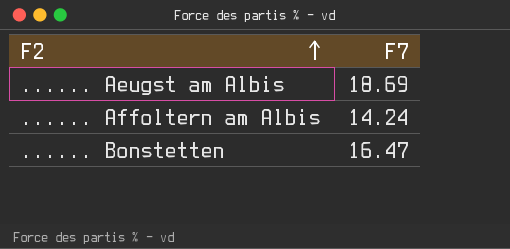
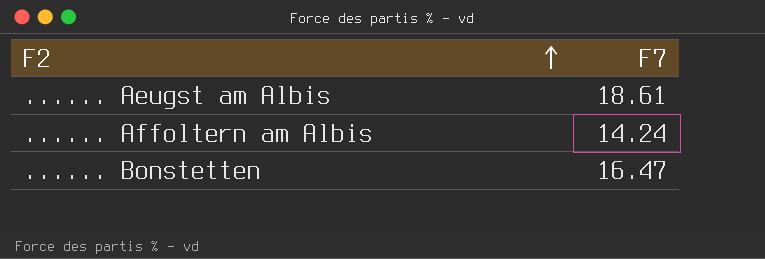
...... Aeugst am Albis | F7: 18.69 -> 18.61

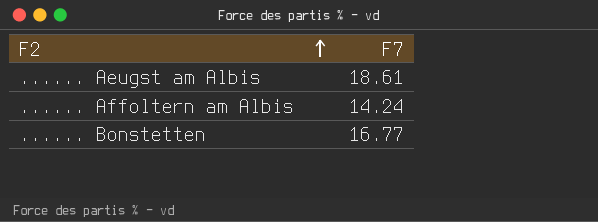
...... Bonstetten | F7: 16.47 -> 16.77

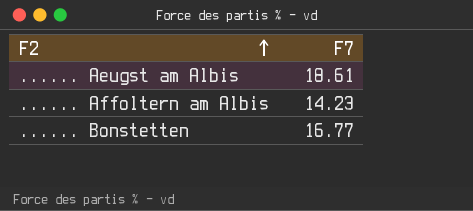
...... Affoltern am Albis | F7: 14.24 -> 14.23

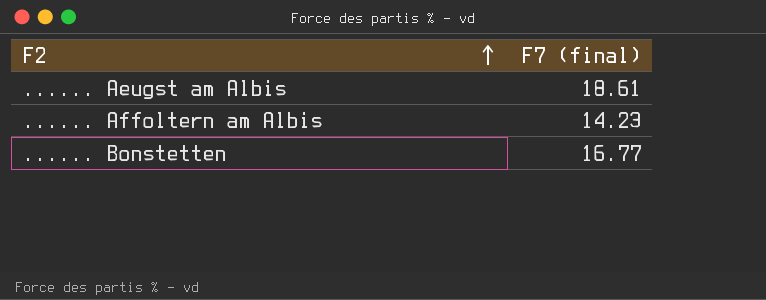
column name: F7 -> F7 (final)

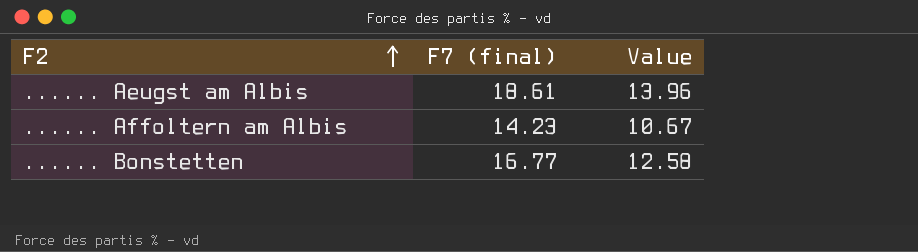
column Value | formula: none -> [F7 (final)] * 0.75

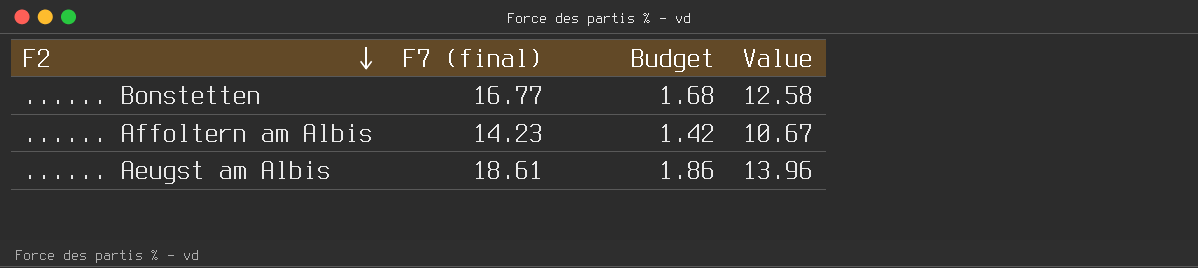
row order: F2 ascending -> F2 descending
column Budget | formula: none -> [F7 (final)] * 0.1

